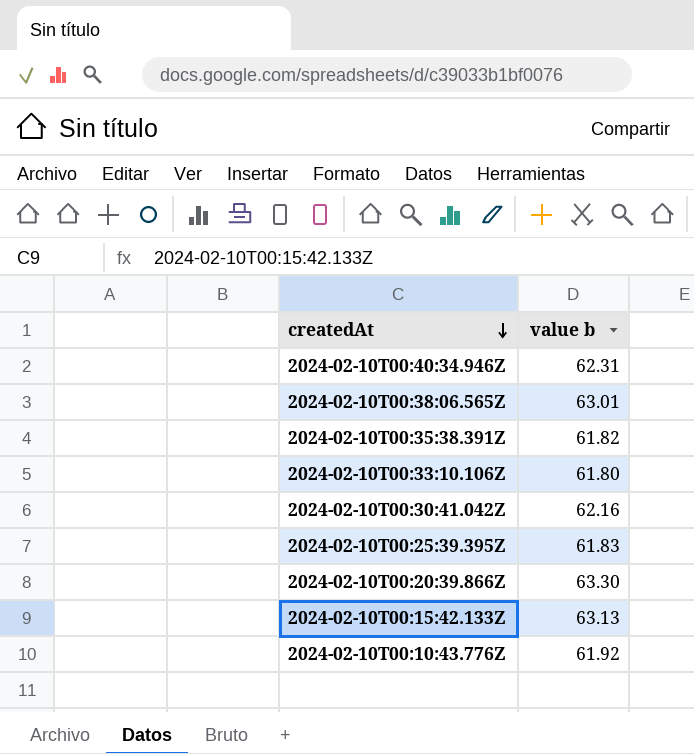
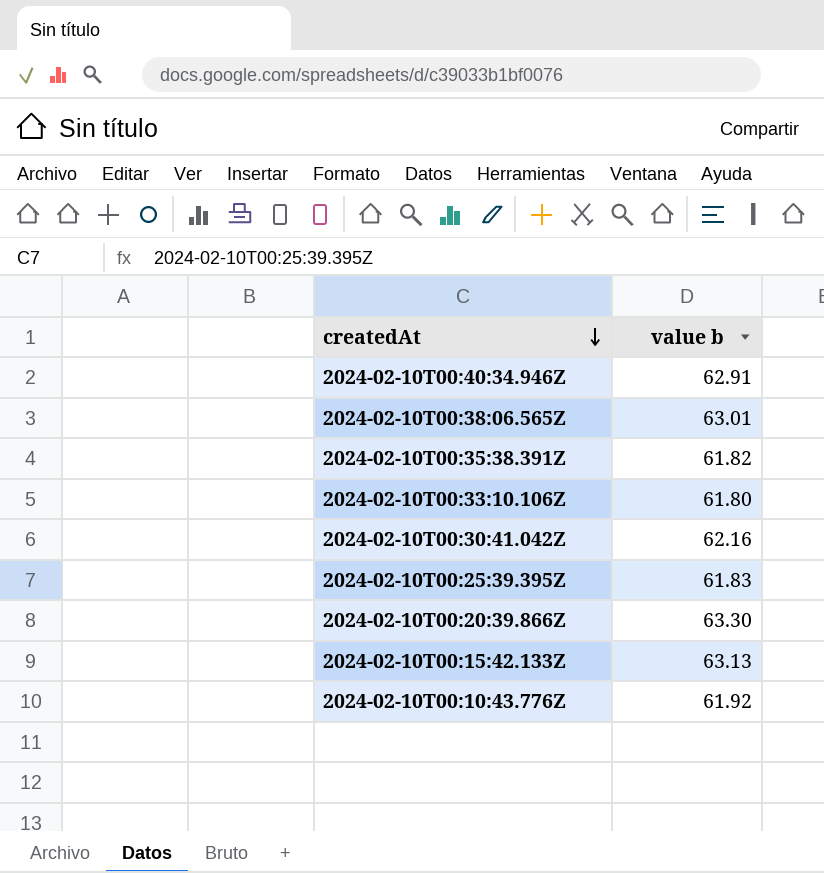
2024-02-10T00:40:34.946Z | value b: 62.31 -> 62.91

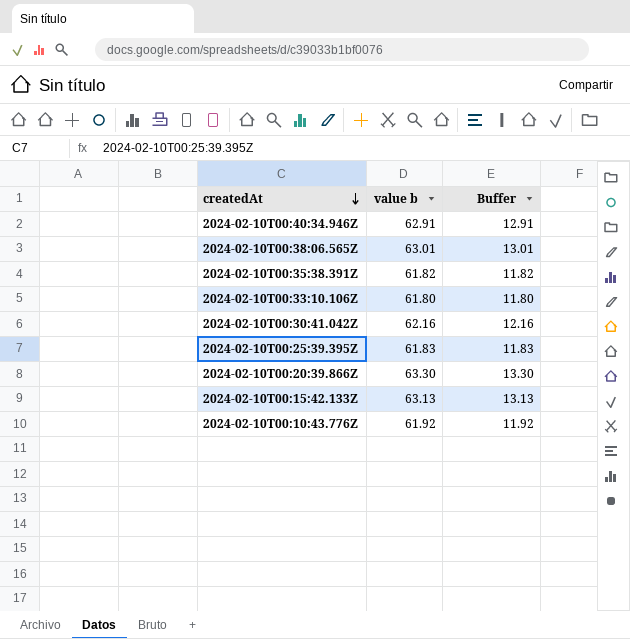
column Buffer | formula: none -> [value b] - 50

